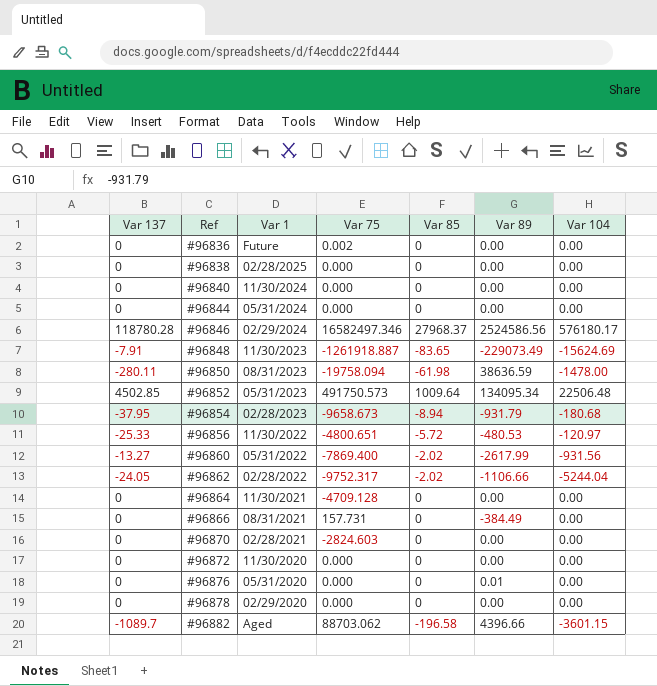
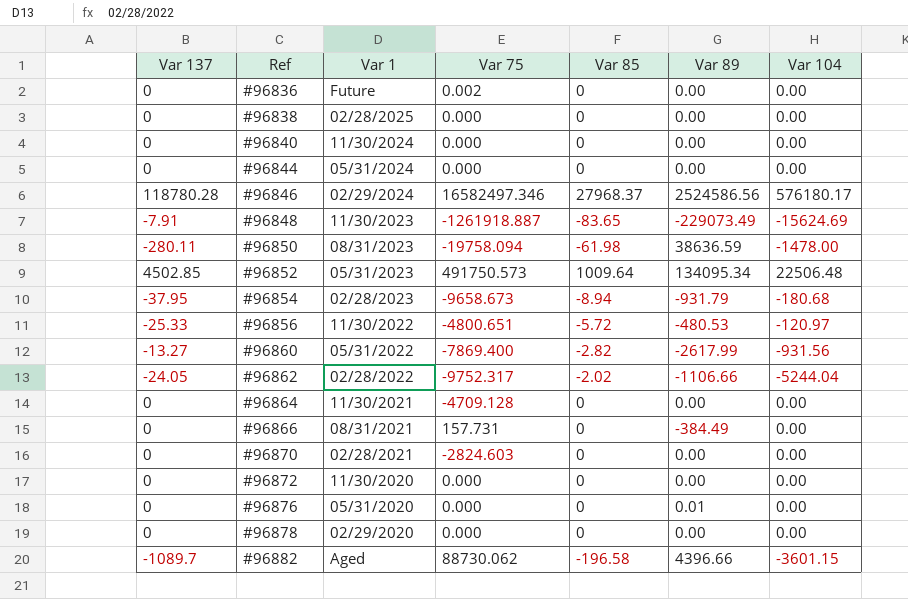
#96860 | Var 85: -2.02 -> -2.82
#96882 | Var 75: 88703.062 -> 88730.062

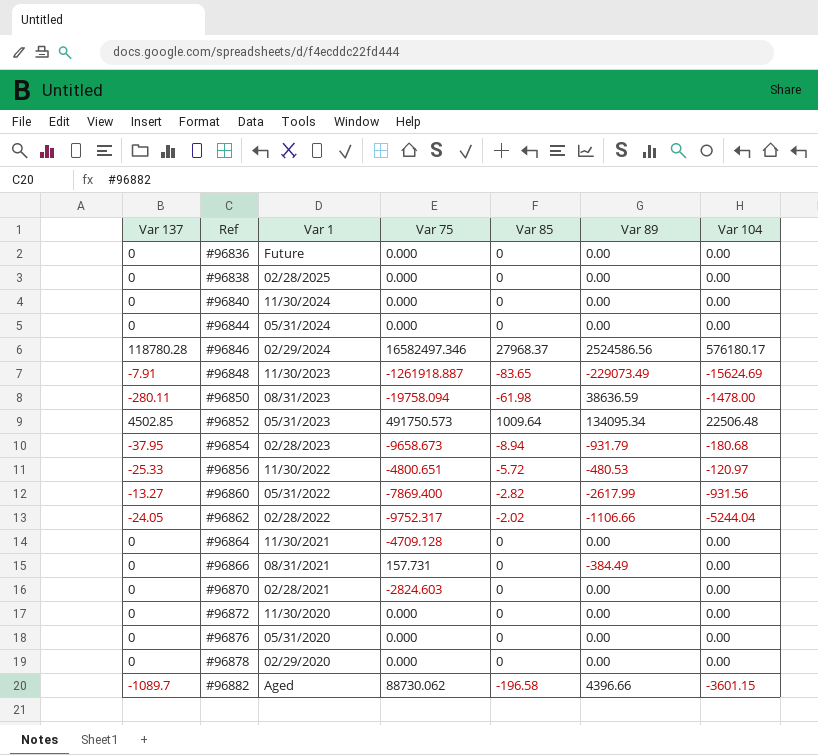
#96836 | Var 75: 0.002 -> 0.000
#96876 | Var 89: 0.01 -> 0.00

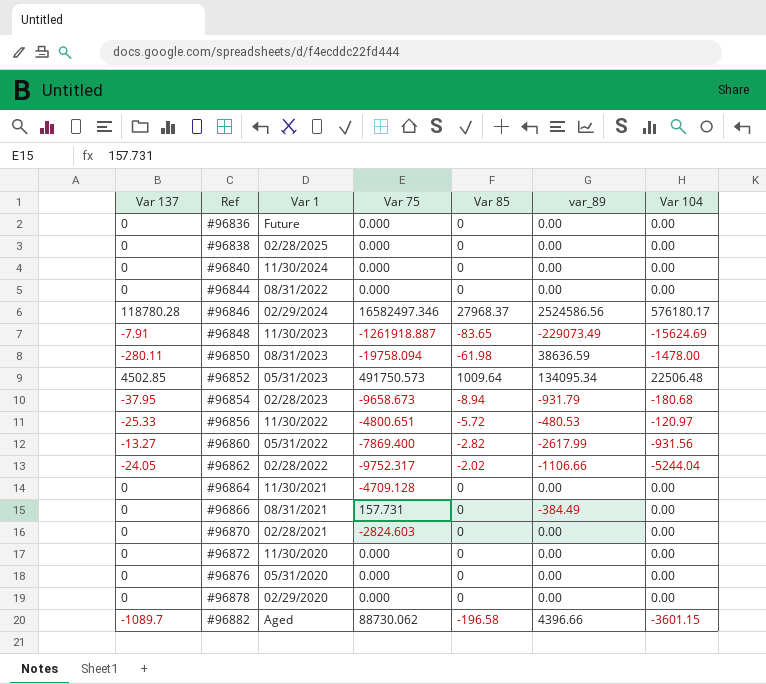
column name: Var 89 -> var_89
#96844 | Var 1: 05/31/2024 -> 08/31/2022

